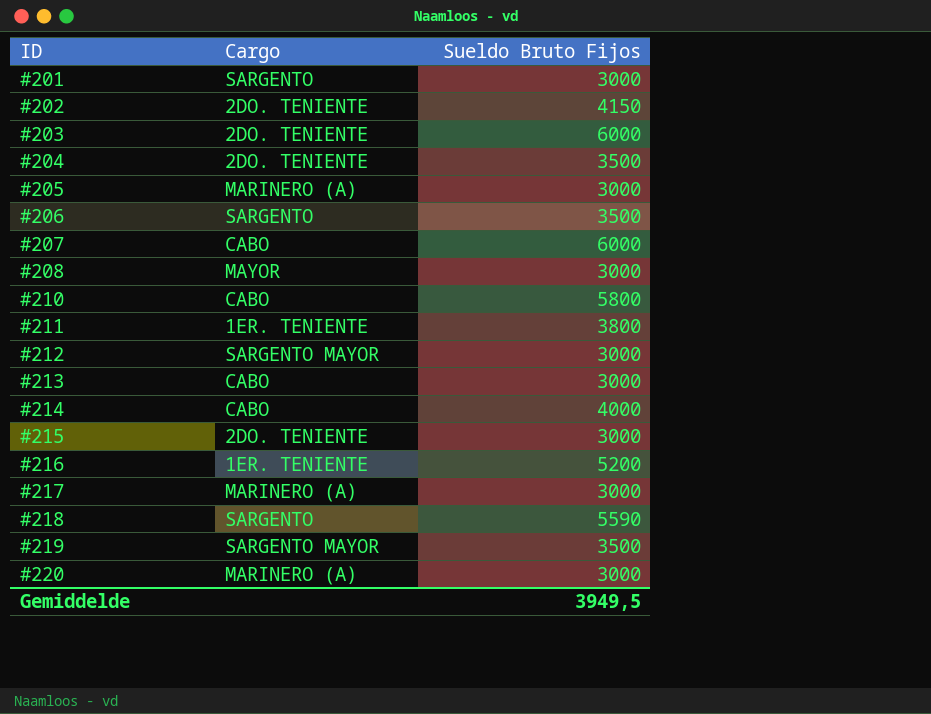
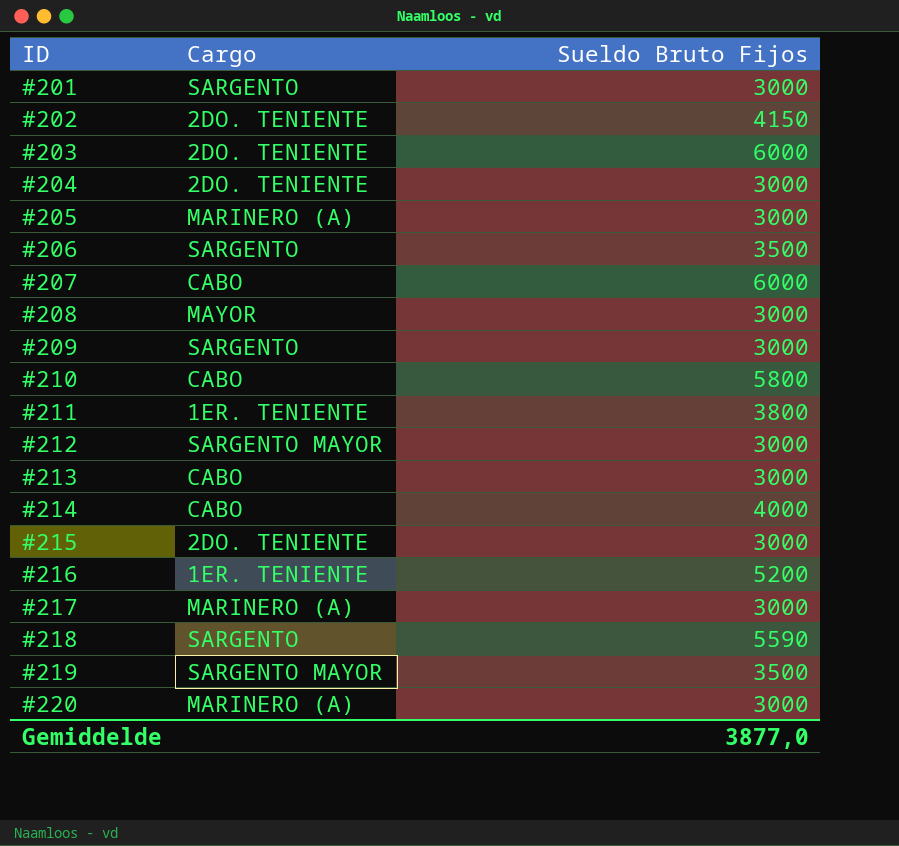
#204 | Sueldo Bruto Fijos: 3500 -> 3000
row #209: none -> SARGENTO | 3000
Gemiddelde | Sueldo Bruto Fijos: 3949,5 -> 3877,0

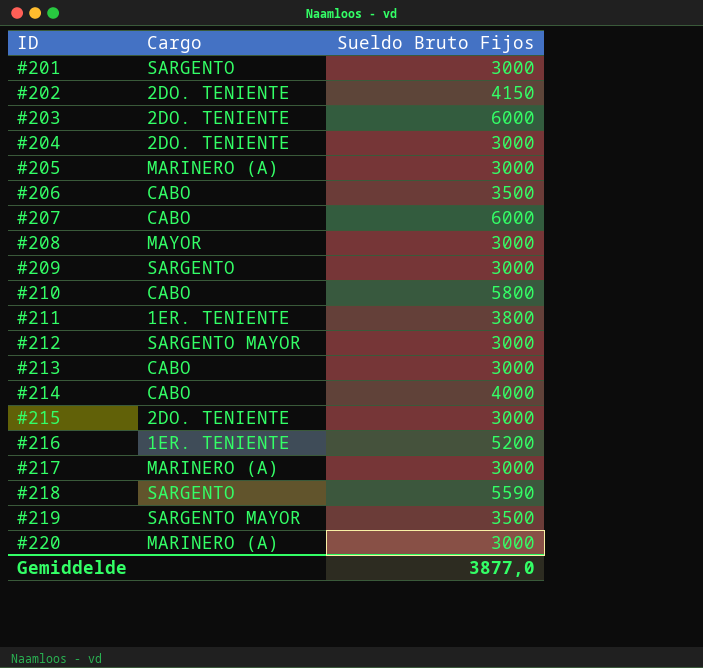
#206 | Cargo: SARGENTO -> CABO

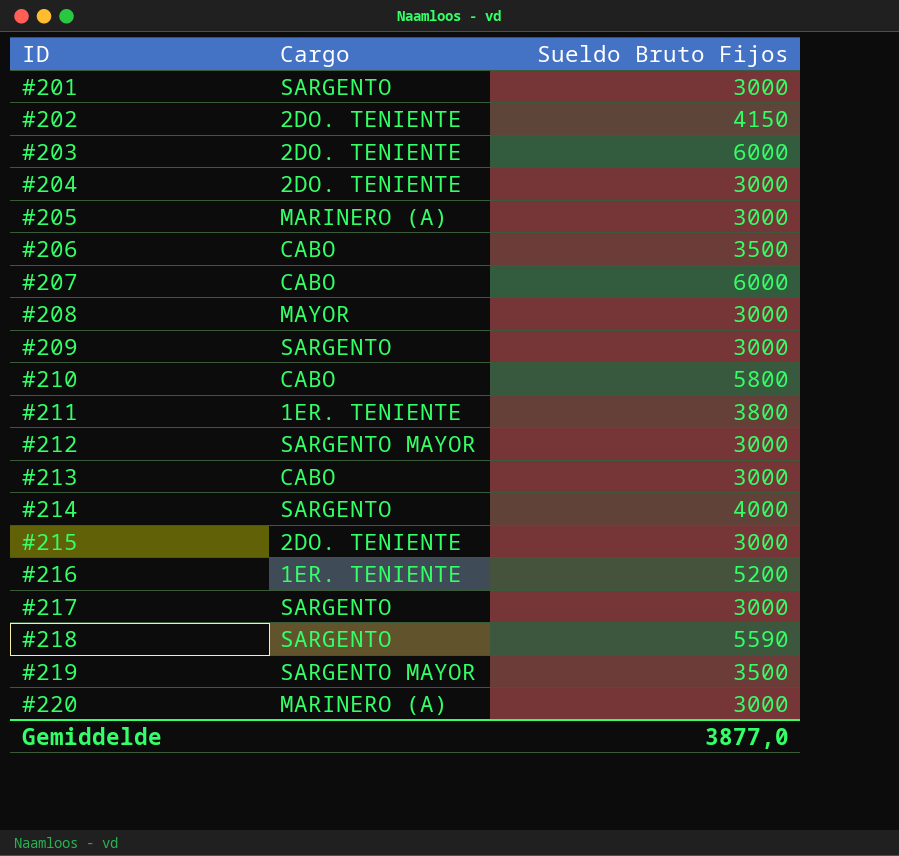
#214 | Cargo: CABO -> SARGENTO
#217 | Cargo: MARINERO (A) -> SARGENTO

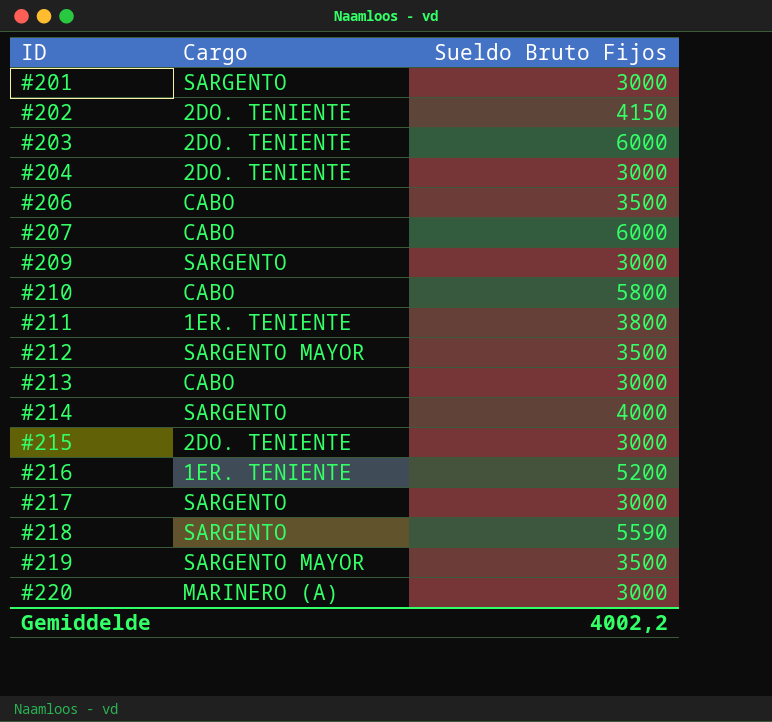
row #205: MARINERO (A) | 3000 -> none
row #208: MAYOR | 3000 -> none
#212 | Sueldo Bruto Fijos: 3000 -> 3500
Gemiddelde | Sueldo Bruto Fijos: 3877,0 -> 4002,2

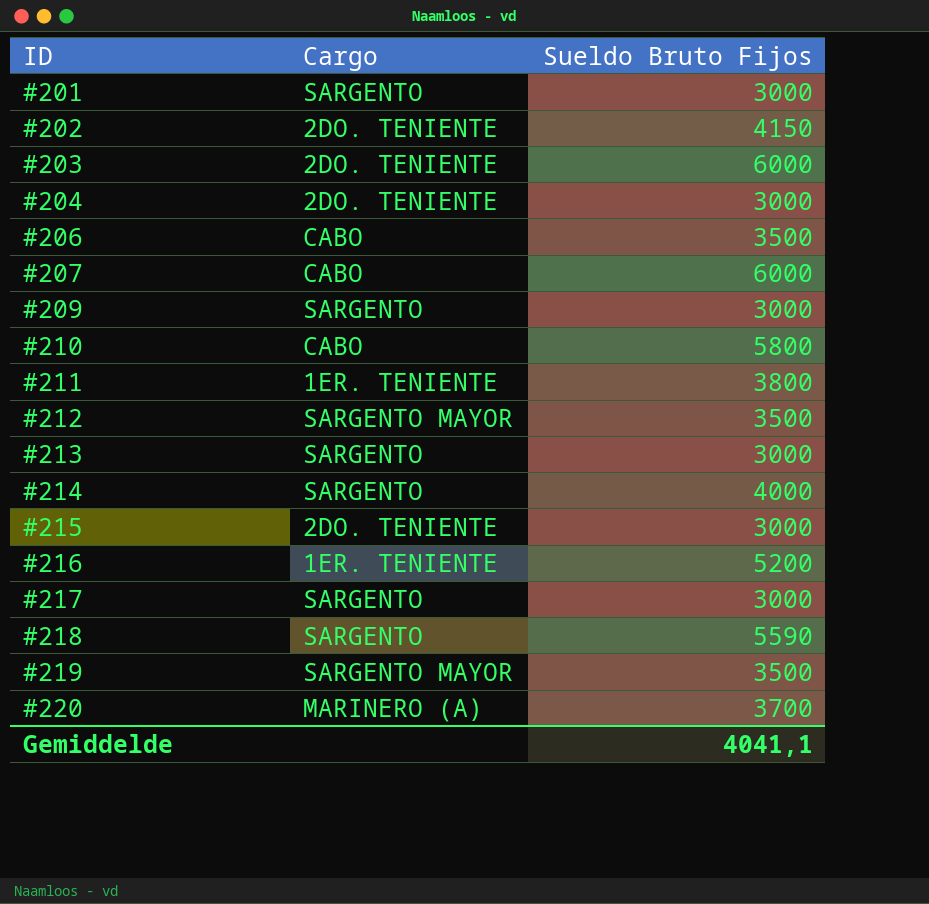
#213 | Cargo: CABO -> SARGENTO
#220 | Sueldo Bruto Fijos: 3000 -> 3700
Gemiddelde | Sueldo Bruto Fijos: 4002,2 -> 4041,1

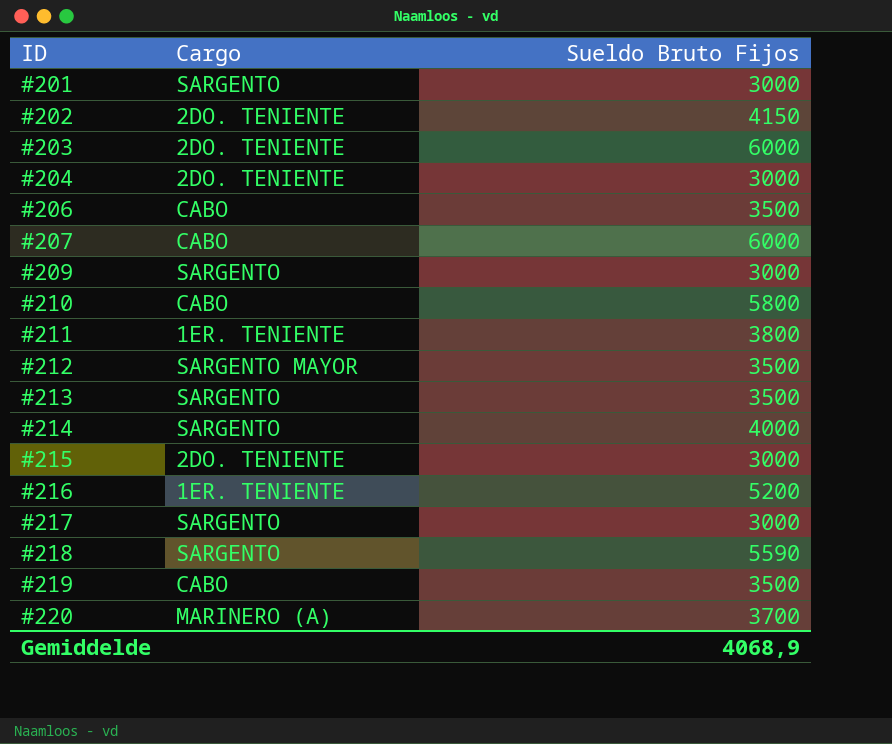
#213 | Sueldo Bruto Fijos: 3000 -> 3500
#219 | Cargo: SARGENTO MAYOR -> CABO
Gemiddelde | Sueldo Bruto Fijos: 4041,1 -> 4068,9

